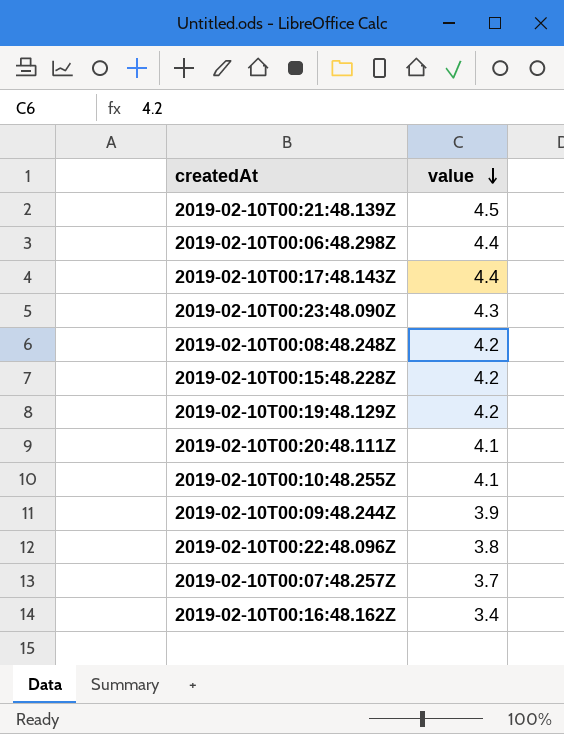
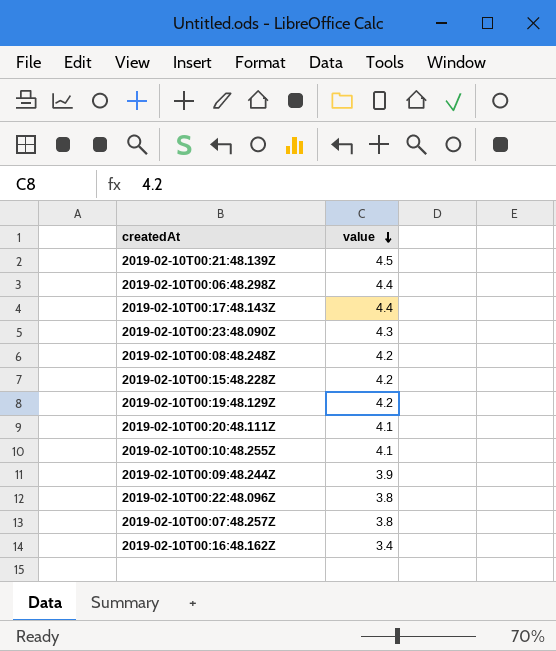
2019-02-10T00:07:48.257Z | value: 3.7 -> 3.8

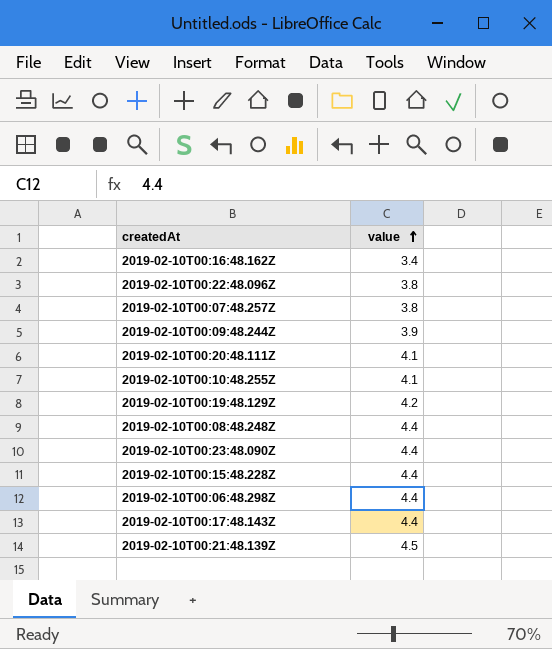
row order: value descending -> value ascending
2019-02-10T00:08:48.248Z | value: 4.2 -> 4.4
2019-02-10T00:23:48.090Z | value: 4.3 -> 4.4
2019-02-10T00:15:48.228Z | value: 4.2 -> 4.4

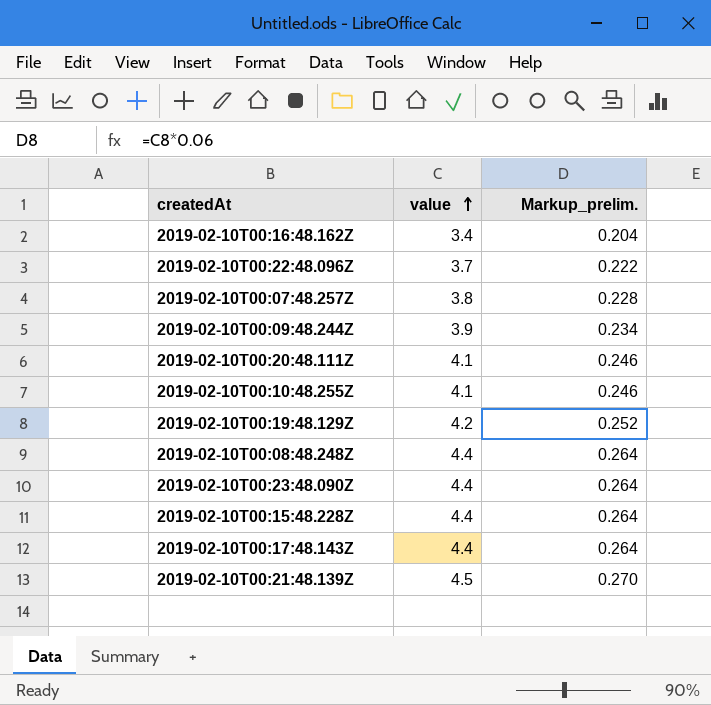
column Markup_prelim. | formula: none -> [value] * 0.06
row 2019-02-10T00:06:48.298Z: 4.4 -> none
2019-02-10T00:22:48.096Z | value: 3.8 -> 3.7

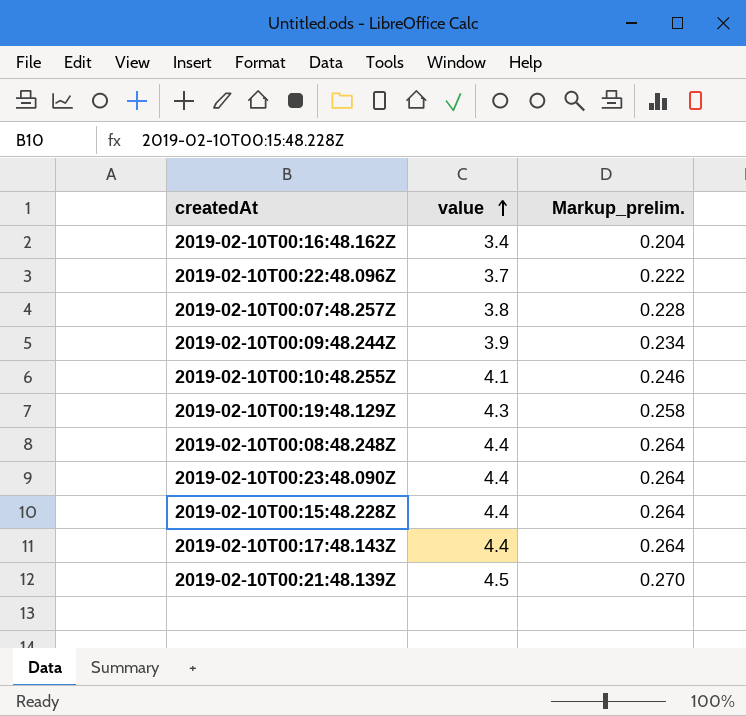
row 2019-02-10T00:20:48.111Z: 4.1 | 0.246 -> none
2019-02-10T00:19:48.129Z | value: 4.2 -> 4.3
2019-02-10T00:19:48.129Z | Markup_prelim.: 0.252 -> 0.258

